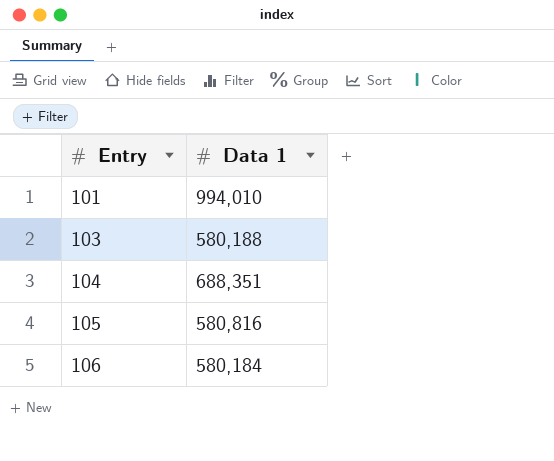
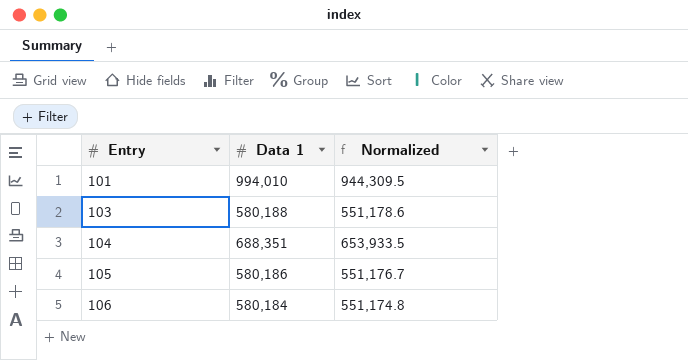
column Normalized | formula: none -> [Data 1] * 0.95
105 | Data 1: 580,816 -> 580,186

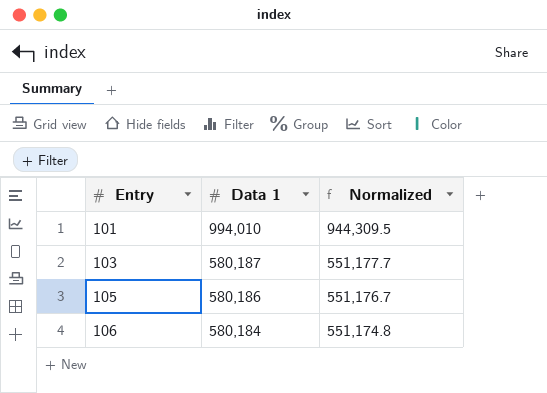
row 104: 688,351 | 653,933.5 -> none
103 | Data 1: 580,188 -> 580,187
103 | Normalized: 551,178.6 -> 551,177.7

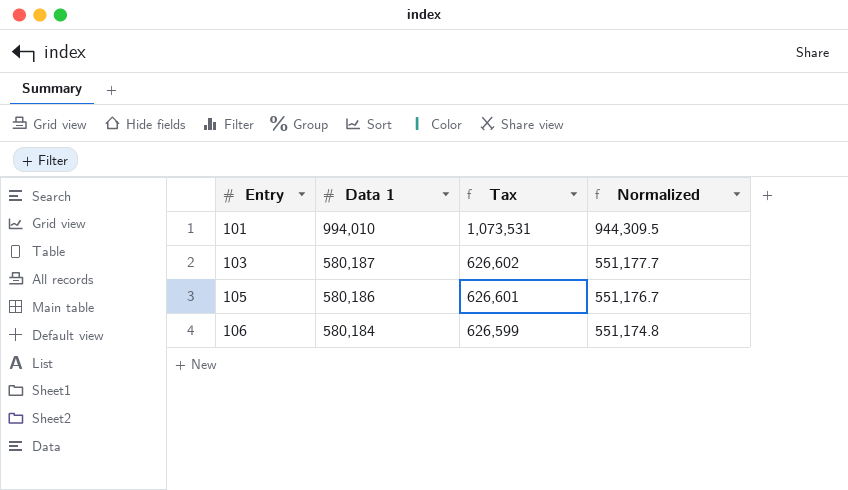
column Tax | formula: none -> [Data 1] * 1.08

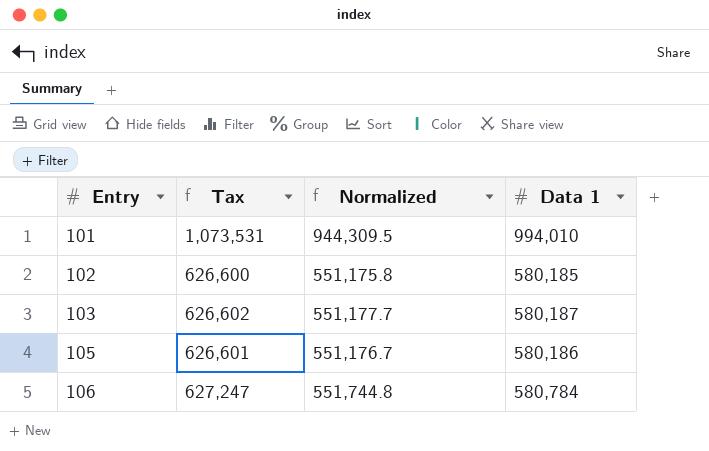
column Data 1 | position: 2 -> 4
row 102: none -> 626,600 | 551,175.8 | 580,185
106 | Tax: 626,599 -> 627,247
106 | Normalized: 551,174.8 -> 551,744.8
106 | Data 1: 580,184 -> 580,784

